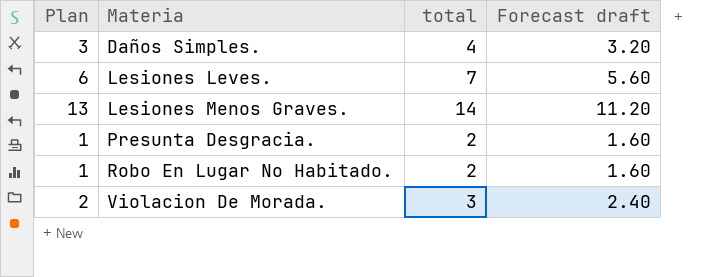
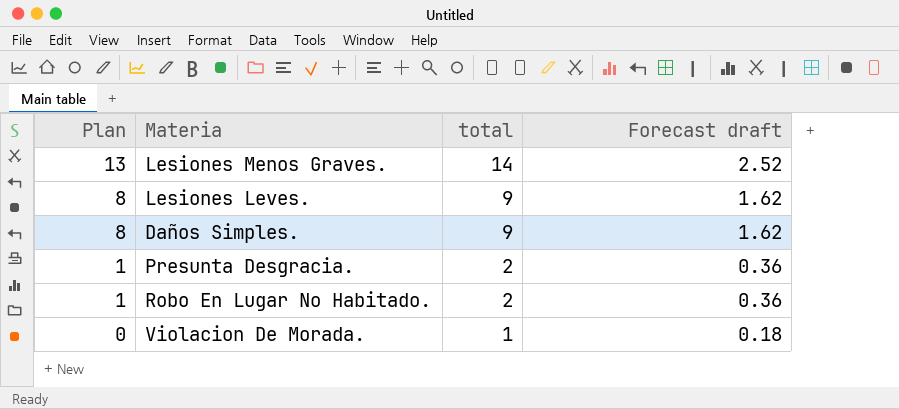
row order: Materia ascending -> Plan descending
column Forecast draft | formula: [total] * 0.8 -> [total] * 0.18
Lesiones Leves. | Plan: 6 -> 8
Lesiones Leves. | total: 7 -> 9
Daños Simples. | Plan: 3 -> 8
Daños Simples. | total: 4 -> 9
Violacion De Morada. | Plan: 2 -> 0
Violacion De Morada. | total: 3 -> 1

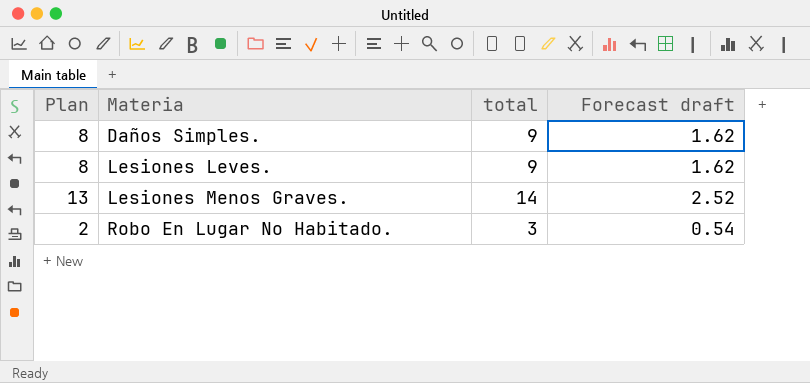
row order: Plan descending -> Materia ascending
row Presunta Desgracia.: 1 | 2 | 0.36 -> none
row Violacion De Morada.: 0 | 1 | 0.18 -> none
Robo En Lugar No Habitado. | Plan: 1 -> 2
Robo En Lugar No Habitado. | total: 2 -> 3
Robo En Lugar No Habitado. | Forecast draft: 0.36 -> 0.54

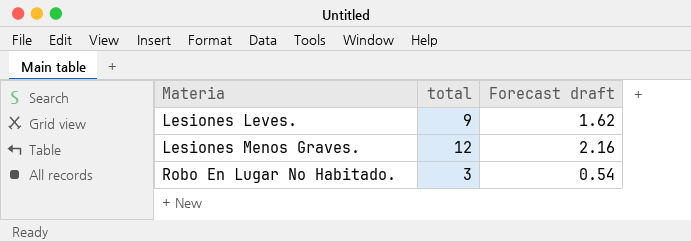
column Plan | formula: [total] - 1 -> none
row Daños Simples.: 8 | 9 | 1.62 -> none
Lesiones Menos Graves. | total: 14 -> 12
Lesiones Menos Graves. | Forecast draft: 2.52 -> 2.16

